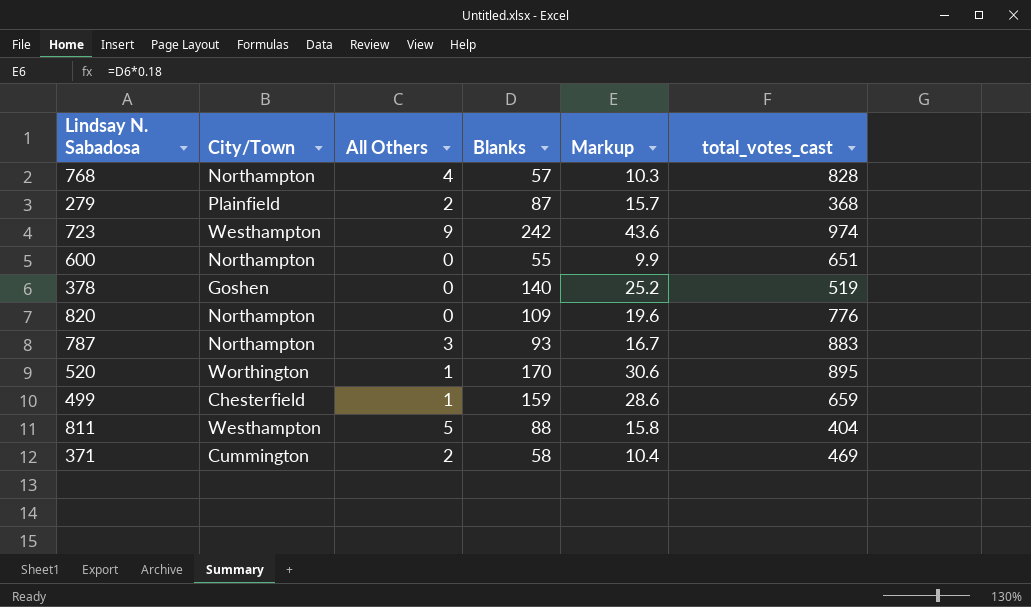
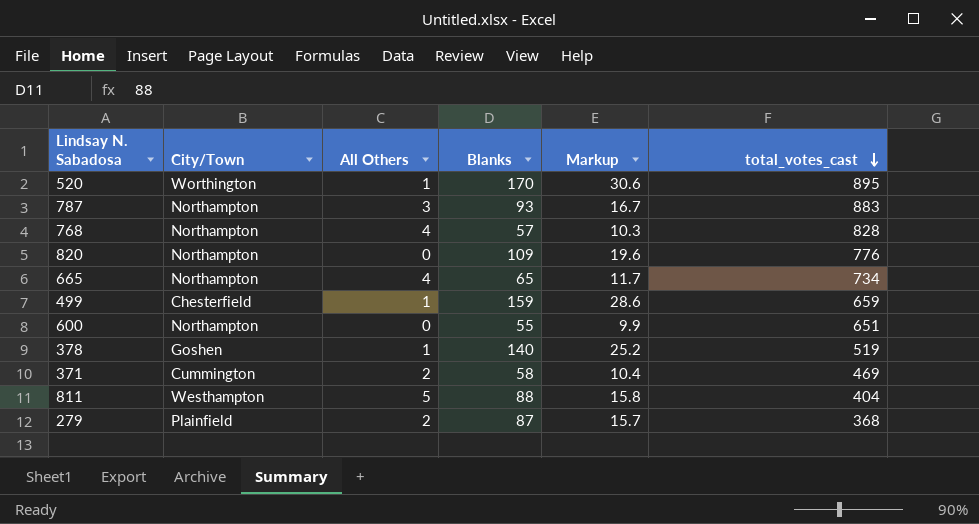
row order: none -> total_votes_cast descending
row 723: Westhampton | 9 | 242 | 43.6 | 974 -> none
row 665: none -> Northampton | 4 | 65 | 11.7 | 734
378 | All Others: 0 -> 1

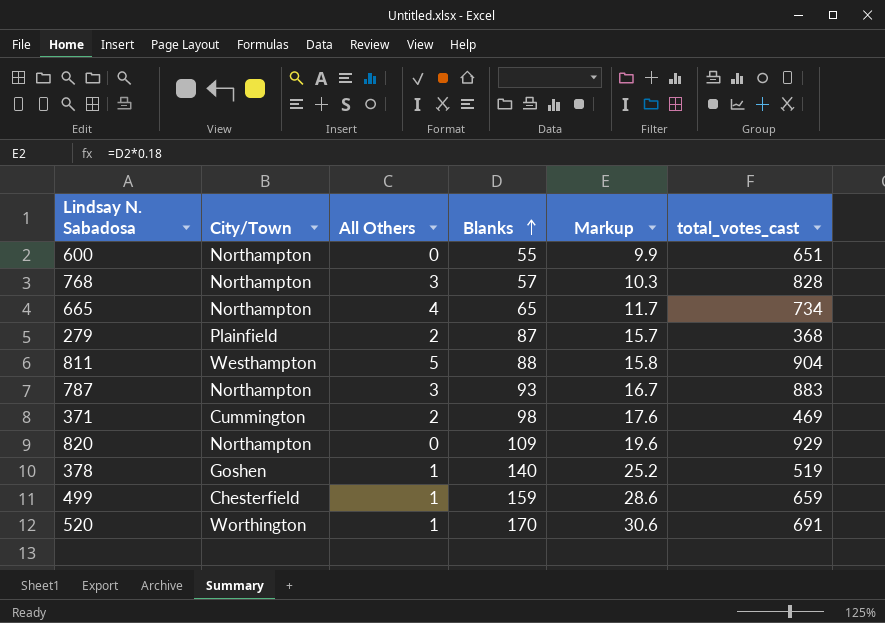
row order: total_votes_cast descending -> Blanks ascending
768 | All Others: 4 -> 3
811 | total_votes_cast: 404 -> 904
371 | Blanks: 58 -> 98
371 | Markup: 10.4 -> 17.6
820 | total_votes_cast: 776 -> 929
520 | total_votes_cast: 895 -> 691

